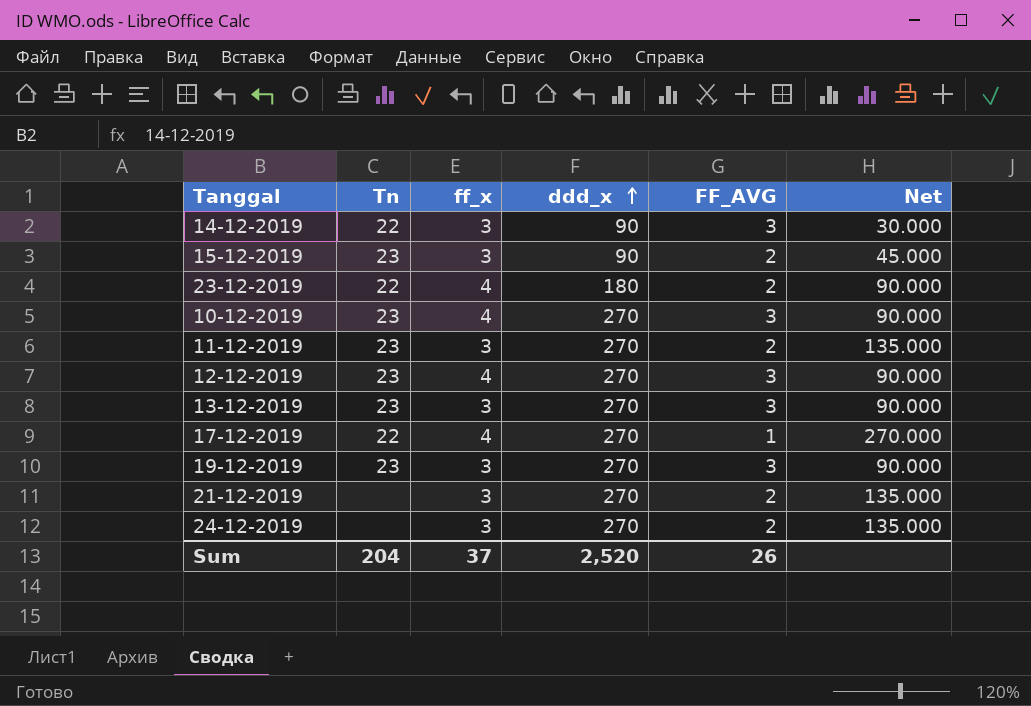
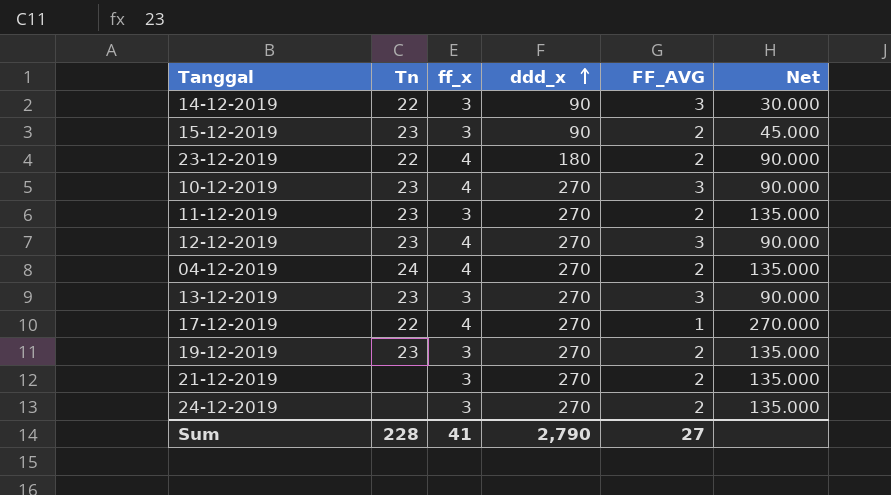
row 04-12-2019: none -> 24 | 4 | 270 | 2 | 135.000
19-12-2019 | FF_AVG: 3 -> 2
19-12-2019 | Net: 90.000 -> 135.000
Sum | Tn: 204 -> 228
Sum | ff_x: 37 -> 41
Sum | ddd_x: 2,520 -> 2,790
Sum | FF_AVG: 26 -> 27

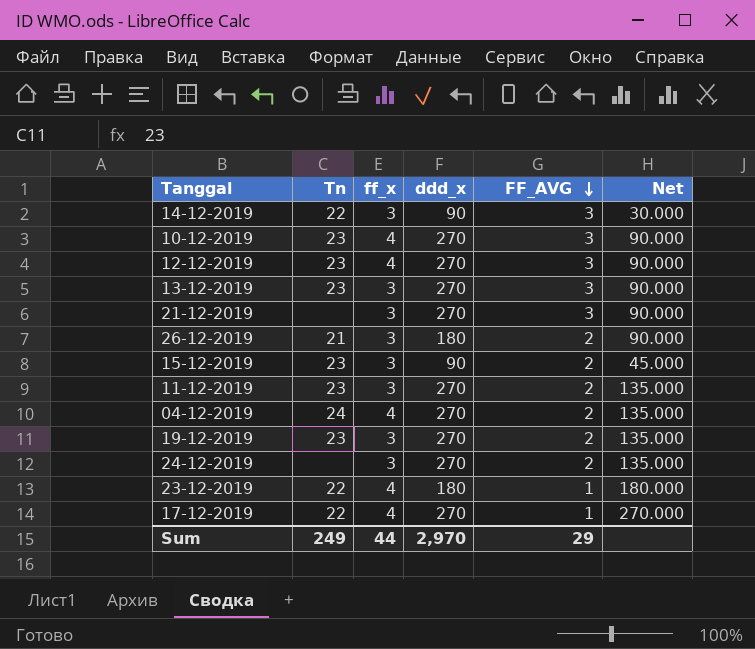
row order: ddd_x ascending -> FF_AVG descending
21-12-2019 | FF_AVG: 2 -> 3
21-12-2019 | Net: 135.000 -> 90.000
row 26-12-2019: none -> 21 | 3 | 180 | 2 | 90.000
23-12-2019 | FF_AVG: 2 -> 1
23-12-2019 | Net: 90.000 -> 180.000
Sum | Tn: 228 -> 249
Sum | ff_x: 41 -> 44
Sum | ddd_x: 2,790 -> 2,970
Sum | FF_AVG: 27 -> 29

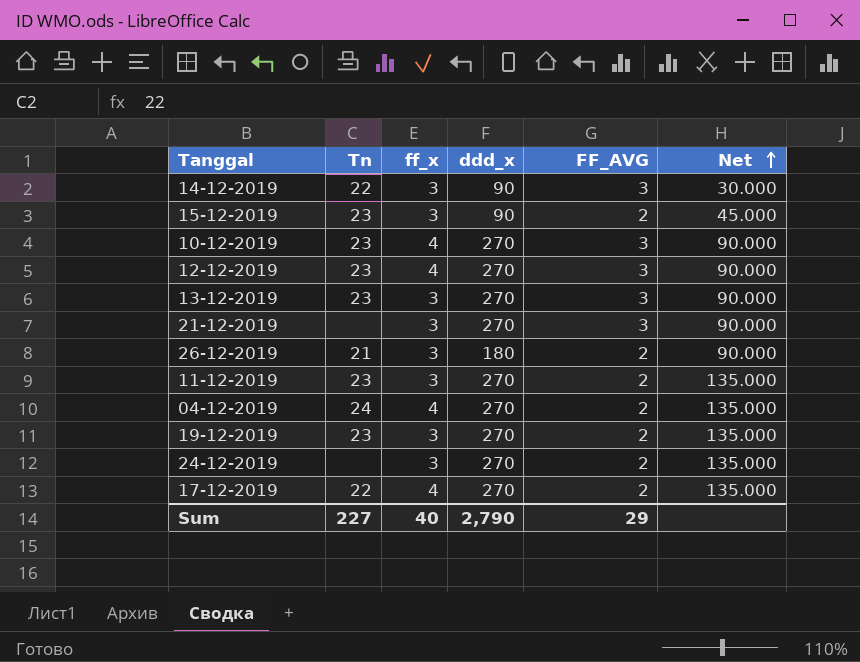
row order: FF_AVG descending -> Net ascending
row 23-12-2019: 22 | 4 | 180 | 1 | 180.000 -> none
17-12-2019 | FF_AVG: 1 -> 2
17-12-2019 | Net: 270.000 -> 135.000
Sum | Tn: 249 -> 227
Sum | ff_x: 44 -> 40
Sum | ddd_x: 2,970 -> 2,790

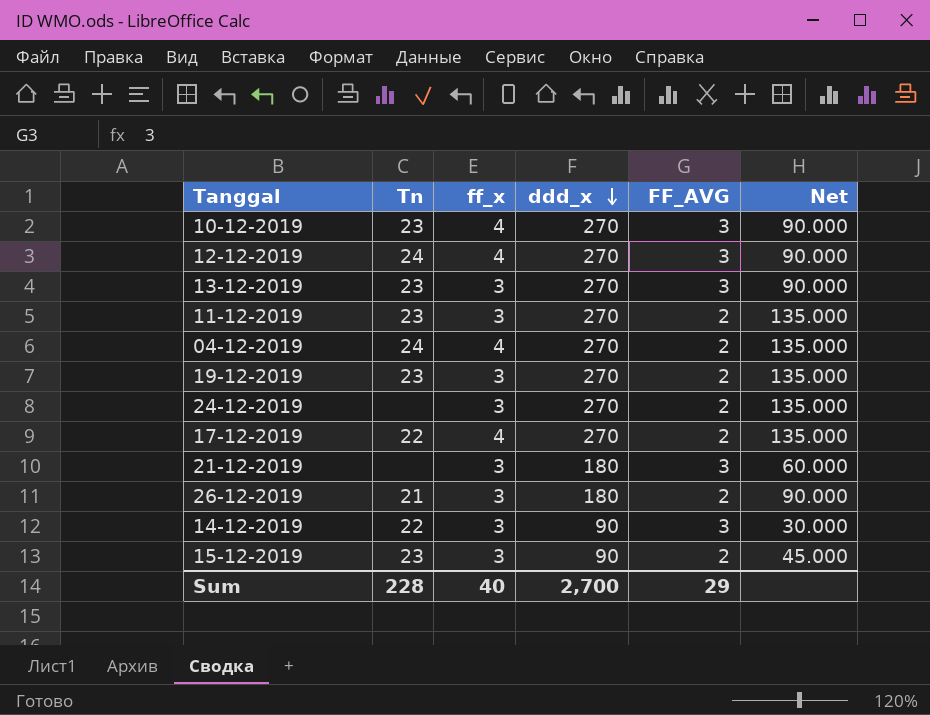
row order: Net ascending -> ddd_x descending
12-12-2019 | Tn: 23 -> 24
21-12-2019 | ddd_x: 270 -> 180
21-12-2019 | Net: 90.000 -> 60.000
Sum | Tn: 227 -> 228
Sum | ddd_x: 2,790 -> 2,700

